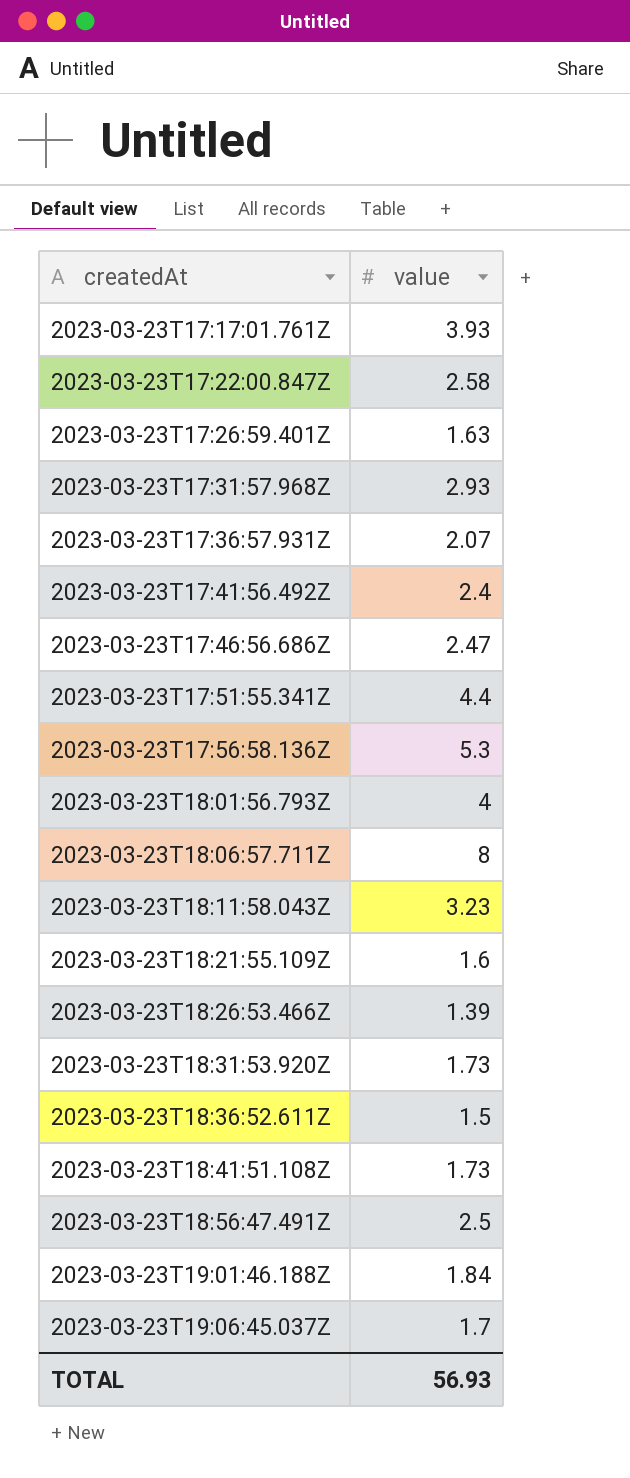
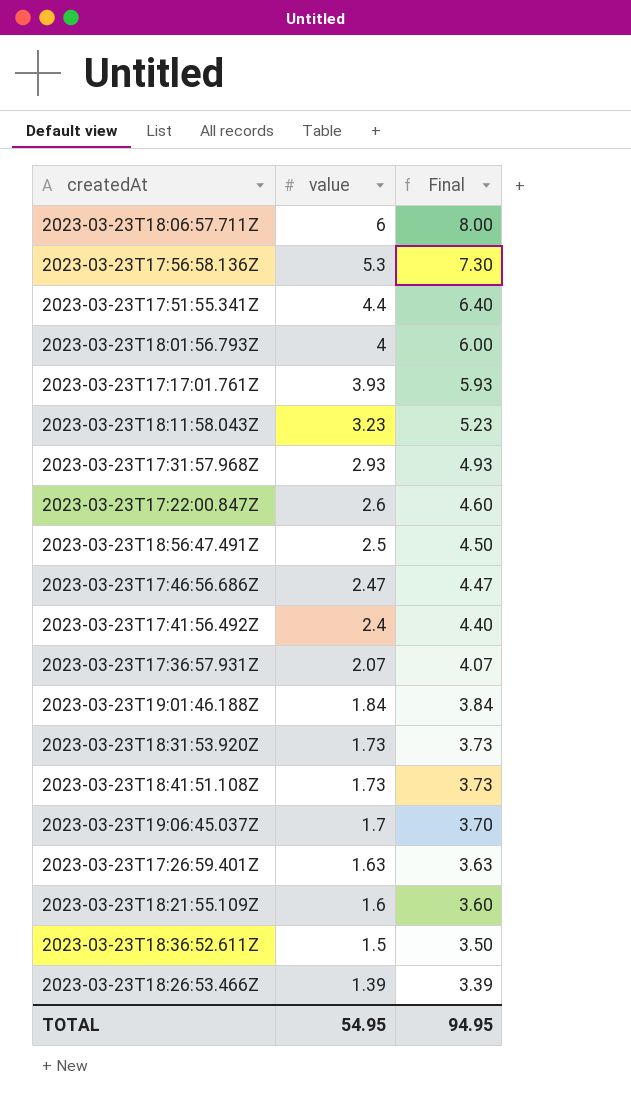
row order: createdAt ascending -> value descending
column Final | formula: none -> [value] + 2
2023-03-23T18:06:57.711Z | value: 8 -> 6
2023-03-23T17:22:00.847Z | value: 2.58 -> 2.6
TOTAL | value: 56.93 -> 54.95

